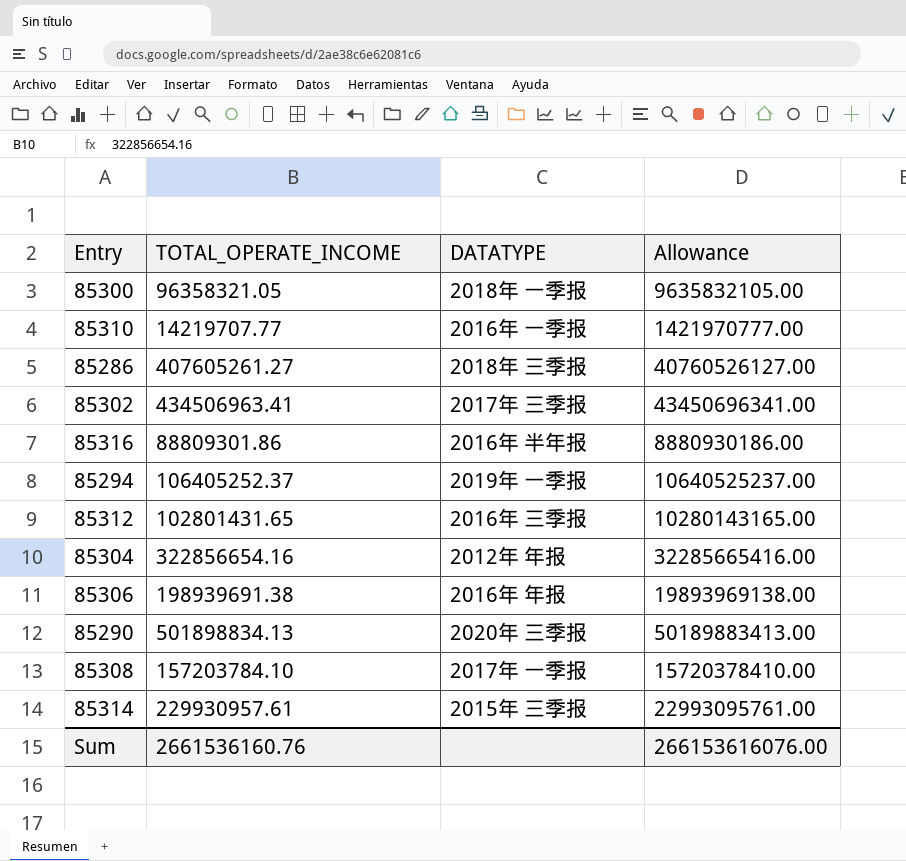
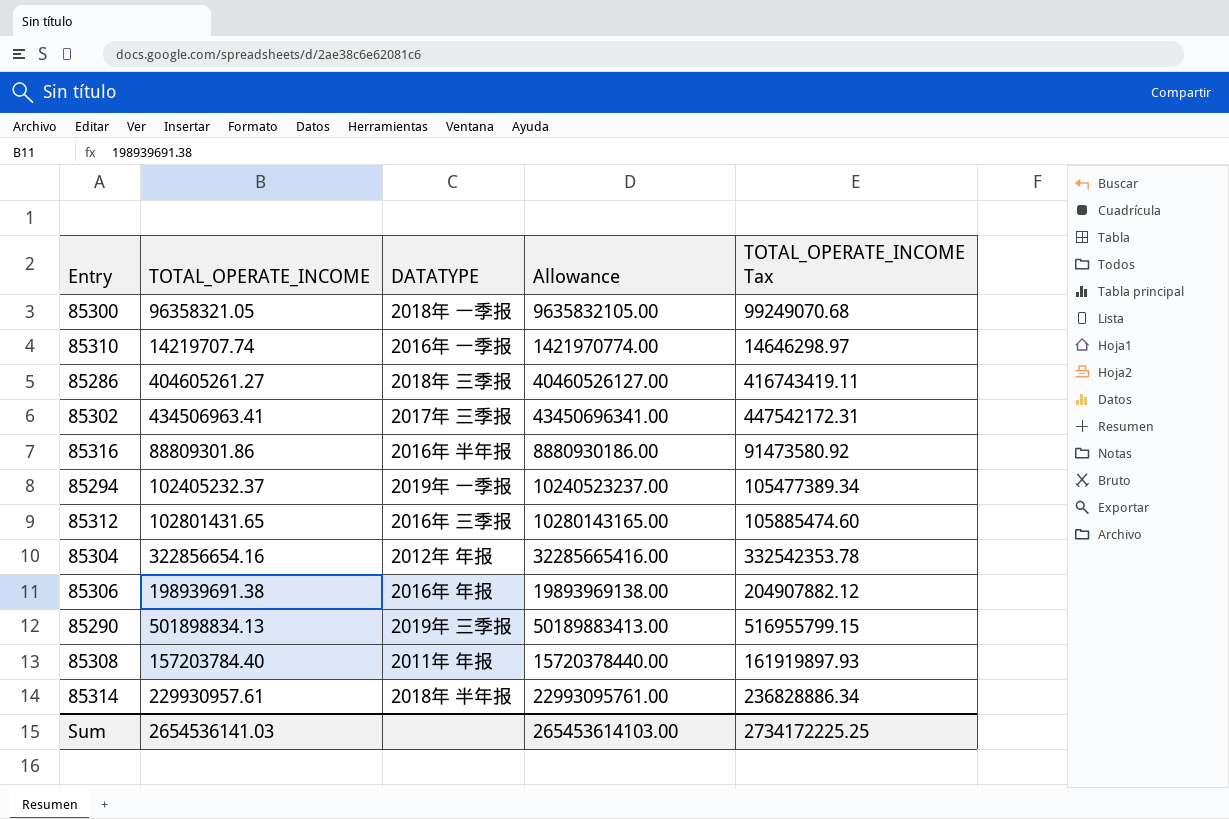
column TOTAL_OPERATE_INCOME Tax | formula: none -> [TOTAL_OPERATE_INCOME] * 1.03
85310 | TOTAL_OPERATE_INCOME: 14219707.77 -> 14219707.74
85310 | Allowance: 1421970777.00 -> 1421970774.00
85286 | TOTAL_OPERATE_INCOME: 407605261.27 -> 404605261.27
85286 | Allowance: 40760526127.00 -> 40460526127.00
85294 | TOTAL_OPERATE_INCOME: 106405252.37 -> 102405232.37
85294 | Allowance: 10640525237.00 -> 10240523237.00
85290 | DATATYPE: 2020年 三季报 -> 2019年 三季报
85308 | TOTAL_OPERATE_INCOME: 157203784.10 -> 157203784.40
85308 | DATATYPE: 2017年 一季报 -> 2011年 年报
85308 | Allowance: 15720378410.00 -> 15720378440.00
85314 | DATATYPE: 2015年 三季报 -> 2018年 半年报
Sum | TOTAL_OPERATE_INCOME: 2661536160.76 -> 2654536141.03
Sum | Allowance: 266153616076.00 -> 265453614103.00

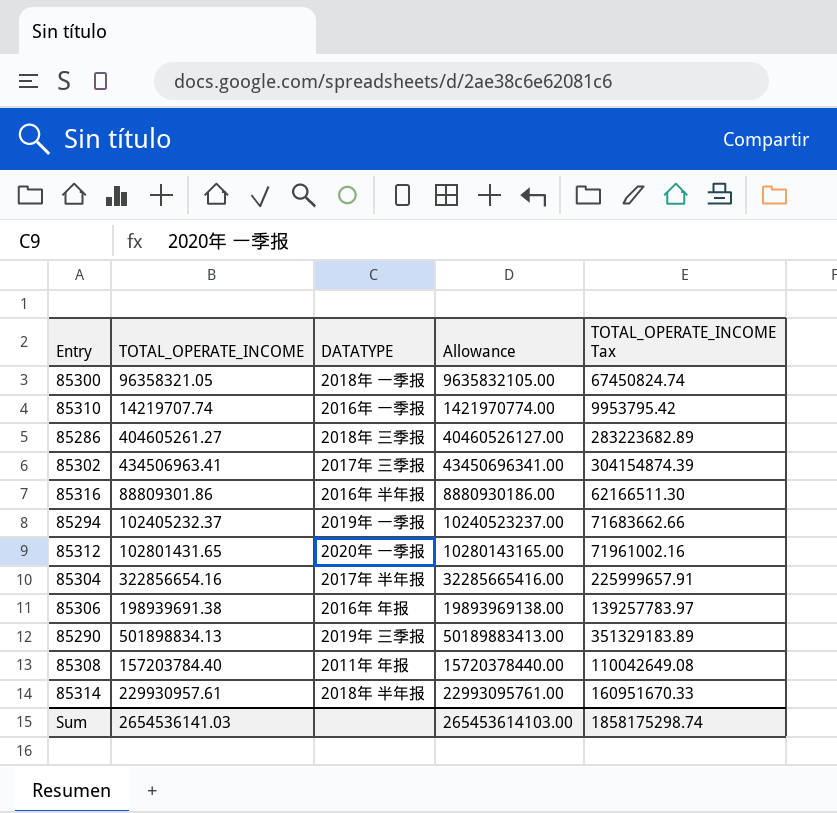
column TOTAL_OPERATE_INCOME Tax | formula: [TOTAL_OPERATE_INCOME] * 1.03 -> [TOTAL_OPERATE_INCOME] * 0.7
85312 | DATATYPE: 2016年 三季报 -> 2020年 一季报
85304 | DATATYPE: 2012年 年报 -> 2017年 半年报
Sum | TOTAL_OPERATE_INCOME Tax: 2734172225.25 -> 1858175298.74

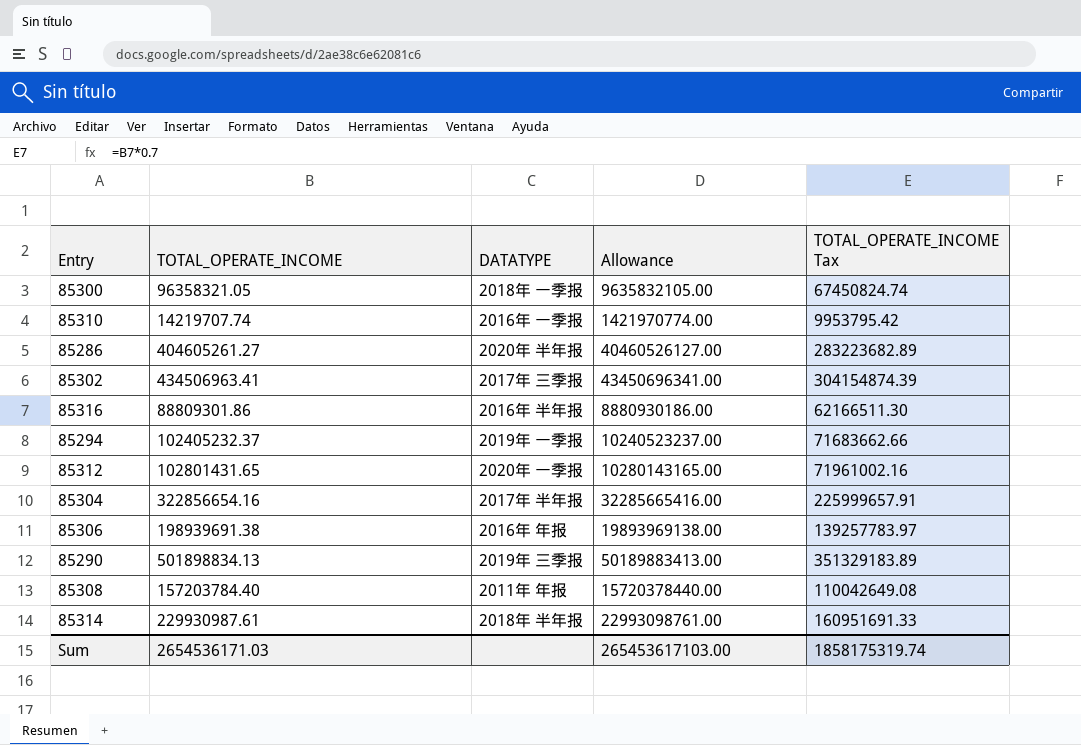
85286 | DATATYPE: 2018年 三季报 -> 2020年 半年报
85314 | TOTAL_OPERATE_INCOME: 229930957.61 -> 229930987.61
85314 | Allowance: 22993095761.00 -> 22993098761.00
85314 | TOTAL_OPERATE_INCOME Tax: 160951670.33 -> 160951691.33
Sum | TOTAL_OPERATE_INCOME: 2654536141.03 -> 2654536171.03
Sum | Allowance: 265453614103.00 -> 265453617103.00
Sum | TOTAL_OPERATE_INCOME Tax: 1858175298.74 -> 1858175319.74

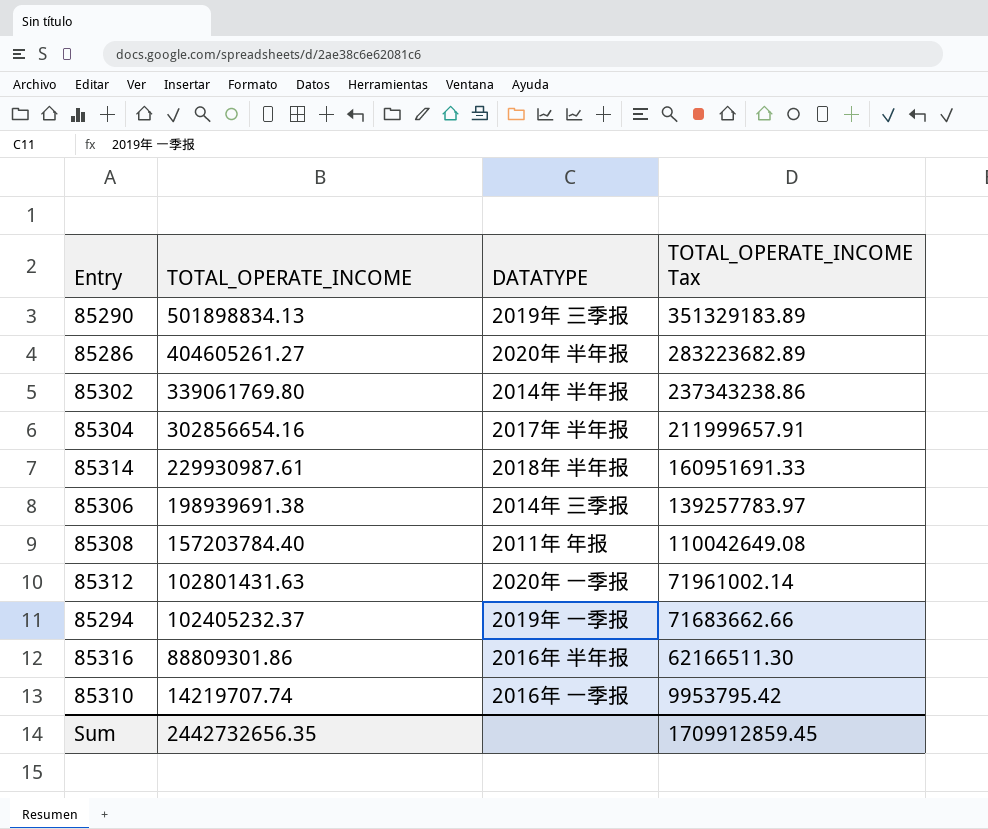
row order: none -> TOTAL_OPERATE_INCOME descending
column Allowance | formula: [TOTAL_OPERATE_INCOME] * 100 -> none
row 85300: 96358321.05 | 2018年 一季报 | 9635832105.00 | 67450824.74 -> none
85302 | TOTAL_OPERATE_INCOME: 434506963.41 -> 339061769.80
85302 | DATATYPE: 2017年 三季报 -> 2014年 半年报
85302 | TOTAL_OPERATE_INCOME Tax: 304154874.39 -> 237343238.86
85304 | TOTAL_OPERATE_INCOME: 322856654.16 -> 302856654.16
85304 | TOTAL_OPERATE_INCOME Tax: 225999657.91 -> 211999657.91
85306 | DATATYPE: 2016年 年报 -> 2014年 三季报
85312 | TOTAL_OPERATE_INCOME: 102801431.65 -> 102801431.63
85312 | TOTAL_OPERATE_INCOME Tax: 71961002.16 -> 71961002.14
Sum | TOTAL_OPERATE_INCOME: 2654536171.03 -> 2442732656.35
Sum | TOTAL_OPERATE_INCOME Tax: 1858175319.74 -> 1709912859.45

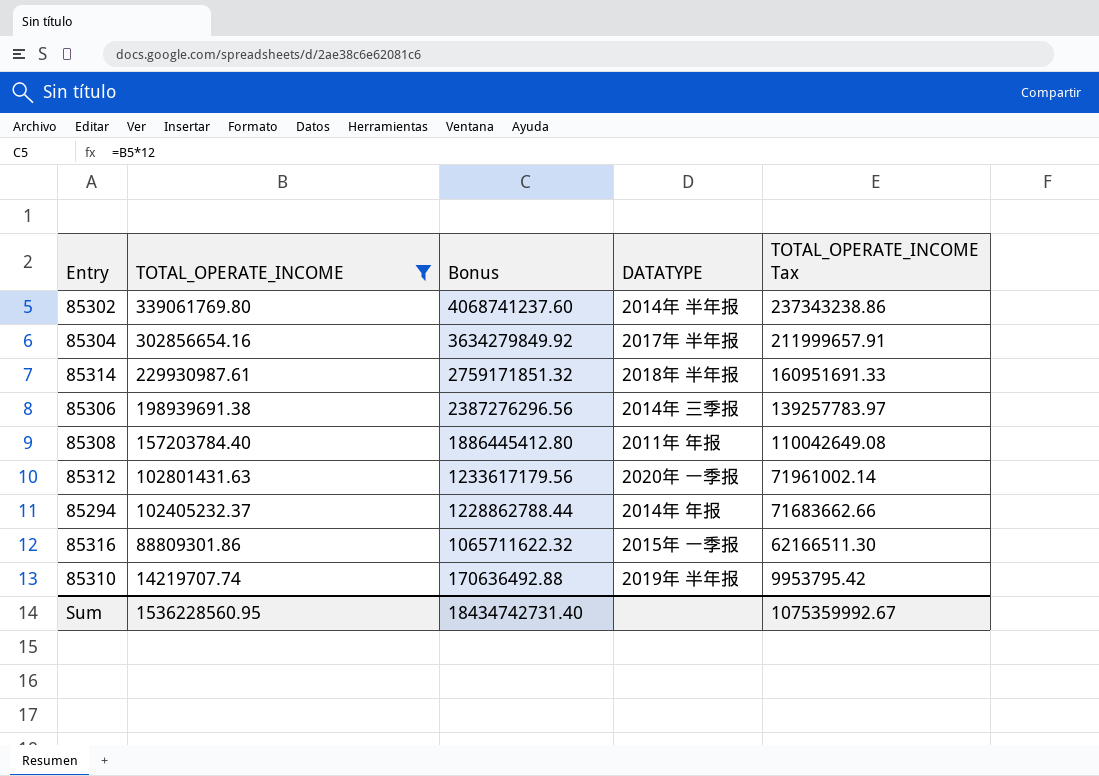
filter: none -> TOTAL_OPERATE_INCOME <= 339061769.80
column Bonus | formula: none -> [TOTAL_OPERATE_INCOME] * 12
85294 | DATATYPE: 2019年 一季报 -> 2014年 年报
85316 | DATATYPE: 2016年 半年报 -> 2015年 一季报
85310 | DATATYPE: 2016年 一季报 -> 2019年 半年报
Sum | TOTAL_OPERATE_INCOME: 2442732656.35 -> 1536228560.95
Sum | TOTAL_OPERATE_INCOME Tax: 1709912859.45 -> 1075359992.67

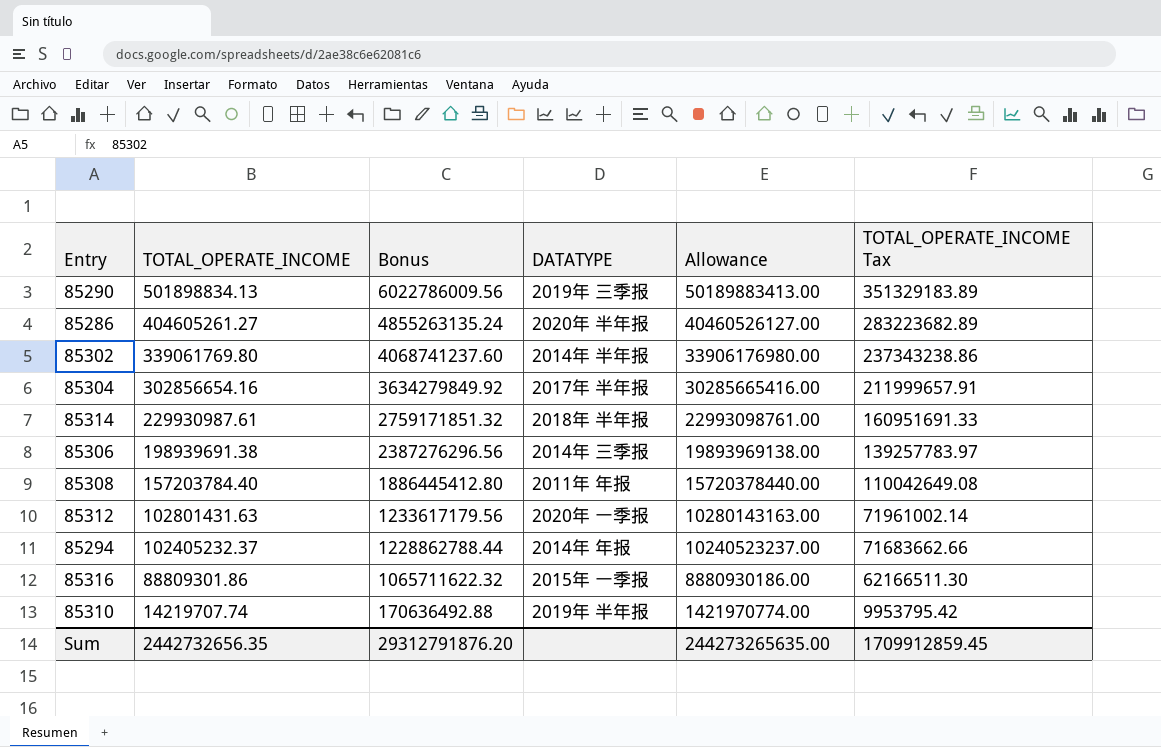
filter: TOTAL_OPERATE_INCOME <= 339061769.80 -> none
column Allowance | formula: none -> [TOTAL_OPERATE_INCOME] * 100
Sum | TOTAL_OPERATE_INCOME: 1536228560.95 -> 2442732656.35
Sum | Bonus: 18434742731.40 -> 29312791876.20
Sum | TOTAL_OPERATE_INCOME Tax: 1075359992.67 -> 1709912859.45

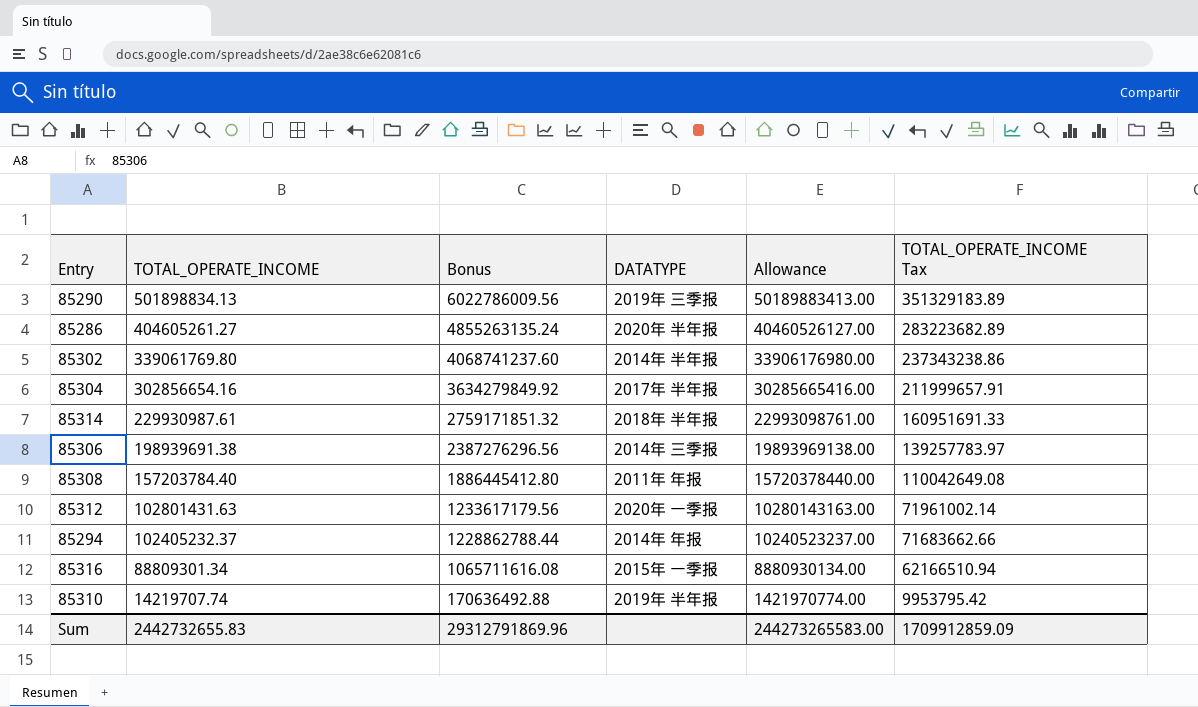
85316 | TOTAL_OPERATE_INCOME: 88809301.86 -> 88809301.34
85316 | Bonus: 1065711622.32 -> 1065711616.08
85316 | Allowance: 8880930186.00 -> 8880930134.00
85316 | TOTAL_OPERATE_INCOME Tax: 62166511.30 -> 62166510.94
Sum | TOTAL_OPERATE_INCOME: 2442732656.35 -> 2442732655.83
Sum | Bonus: 29312791876.20 -> 29312791869.96
Sum | Allowance: 244273265635.00 -> 244273265583.00
Sum | TOTAL_OPERATE_INCOME Tax: 1709912859.45 -> 1709912859.09

